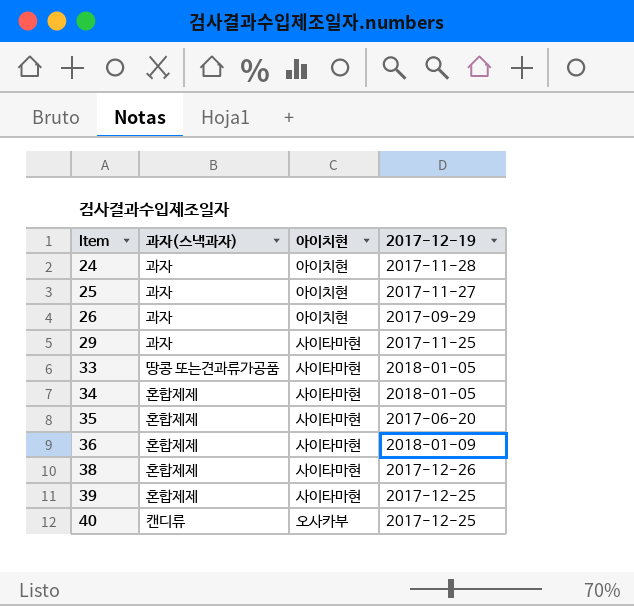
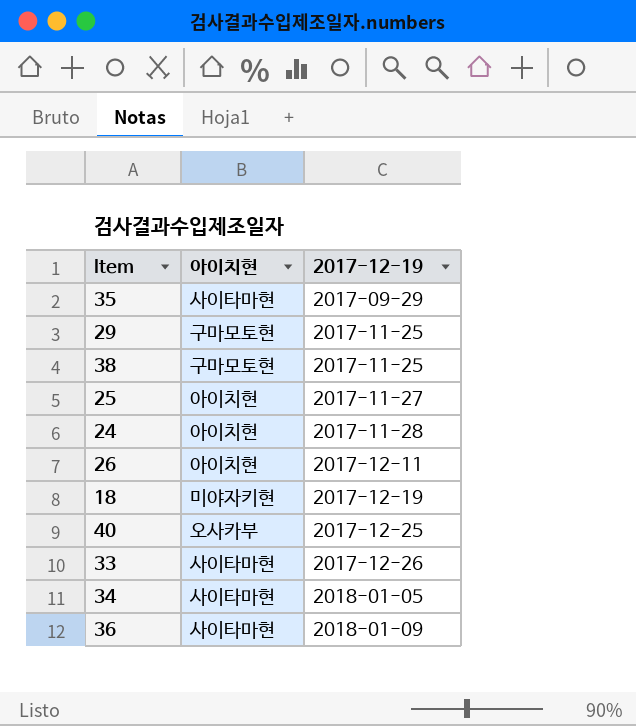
row order: Item ascending -> 2017-12-19 ascending
column 과자(스낵과자) | position: 2 -> none
row 39: 혼합제제 | 사이타마현 | 2017-12-25 -> none
35 | 2017-12-19: 2017-06-20 -> 2017-09-29
29 | 아이치현: 사이타마현 -> 구마모토현
38 | 아이치현: 사이타마현 -> 구마모토현
38 | 2017-12-19: 2017-12-26 -> 2017-11-25
26 | 2017-12-19: 2017-09-29 -> 2017-12-11
row 18: none -> 미야자키현 | 2017-12-19
33 | 2017-12-19: 2018-01-05 -> 2017-12-26

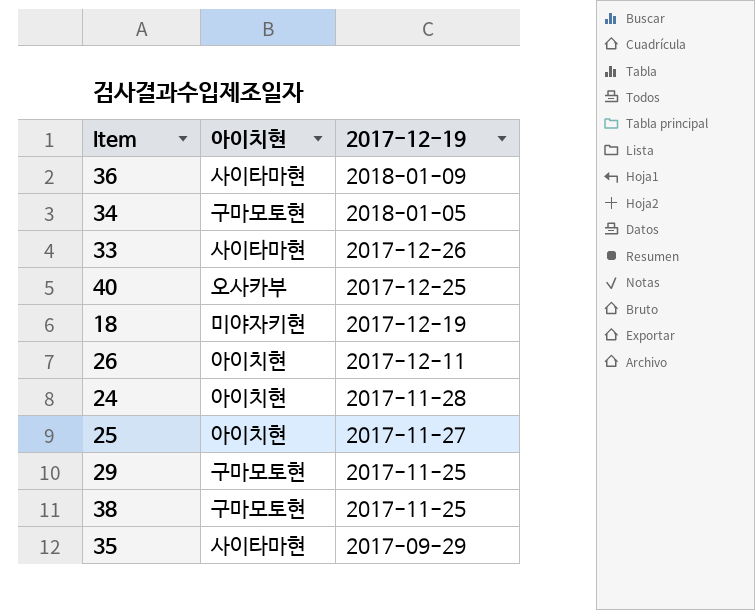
row order: 2017-12-19 ascending -> 2017-12-19 descending
34 | 아이치현: 사이타마현 -> 구마모토현

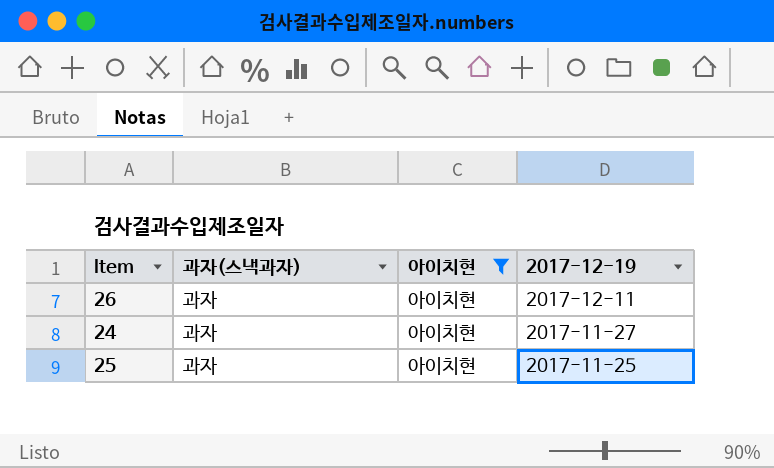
filter: none -> 아이치현 = 아이치현
column 과자(스낵과자) | position: none -> 2
24 | 2017-12-19: 2017-11-28 -> 2017-11-27
25 | 2017-12-19: 2017-11-27 -> 2017-11-25

